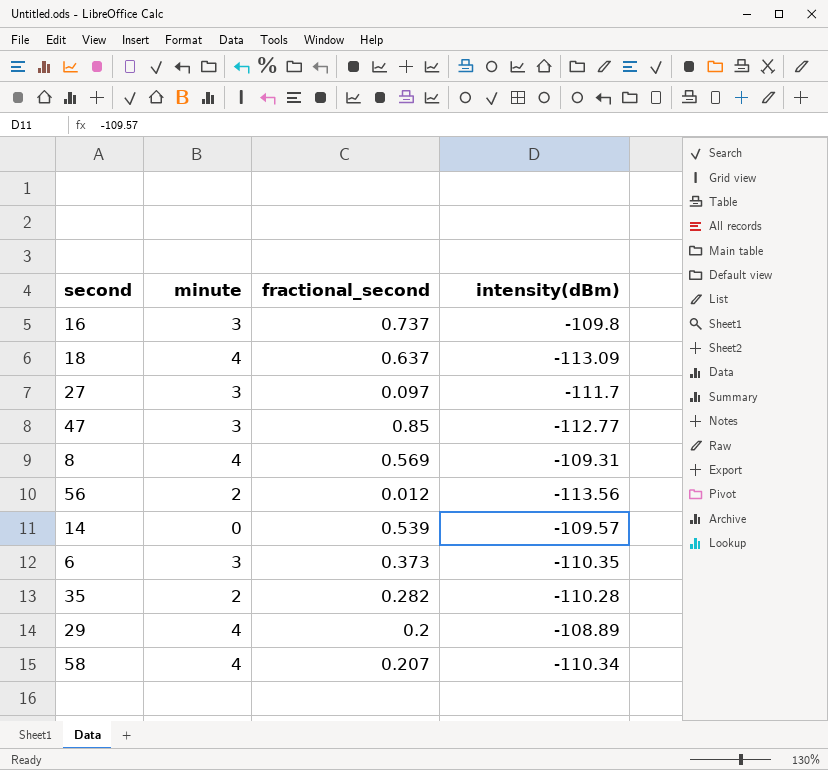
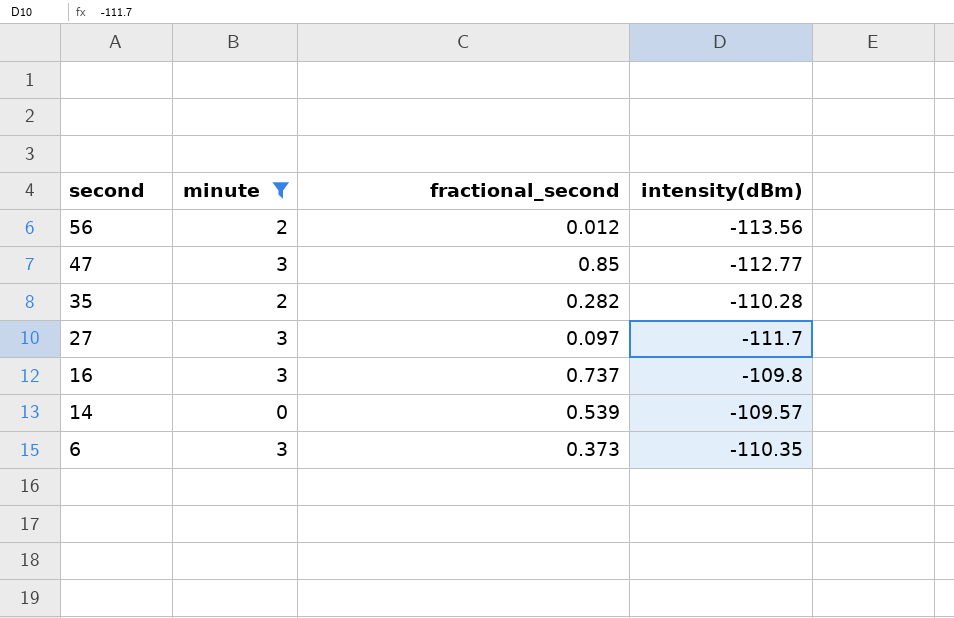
filter: none -> minute != 4
row order: none -> second descending

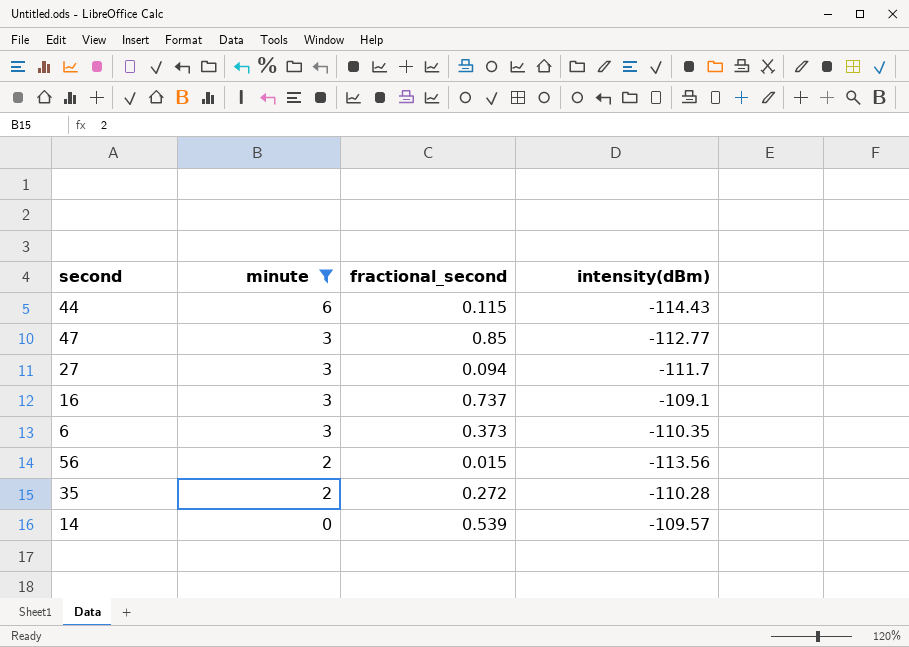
row order: second descending -> minute descending
row 44: none -> 6 | 0.115 | -114.43
27 | fractional_second: 0.097 -> 0.094
16 | intensity(dBm): -109.8 -> -109.1
56 | fractional_second: 0.012 -> 0.015
35 | fractional_second: 0.282 -> 0.272

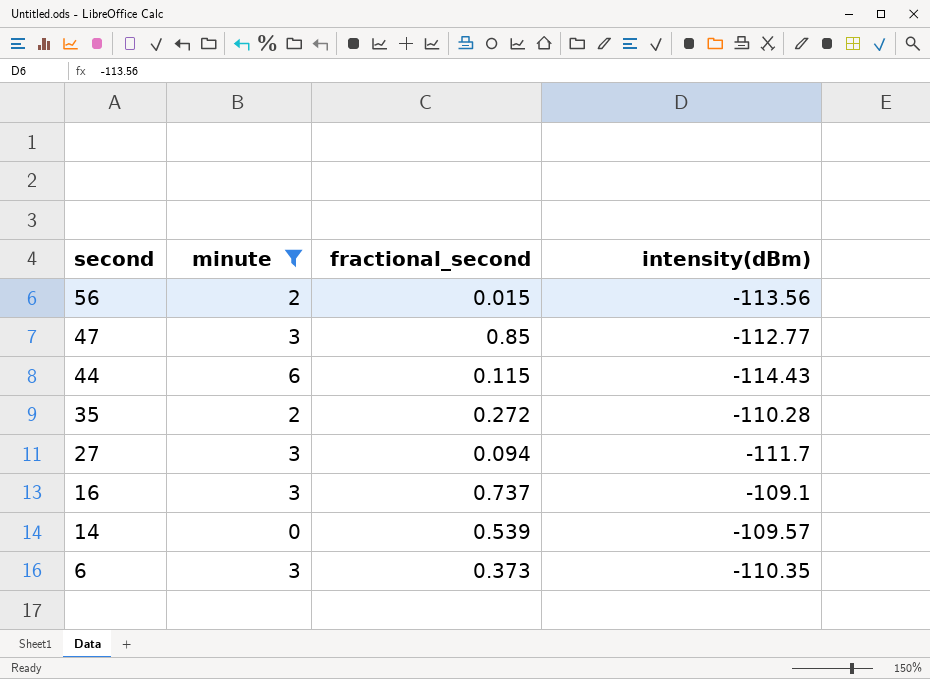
row order: minute descending -> second descending

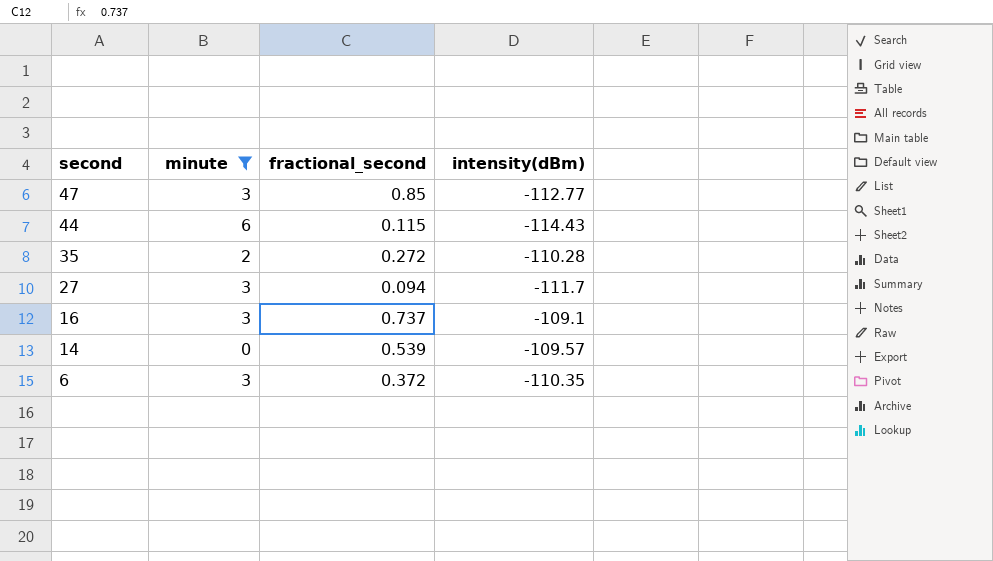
row 56: 2 | 0.015 | -113.56 -> none
6 | fractional_second: 0.373 -> 0.372

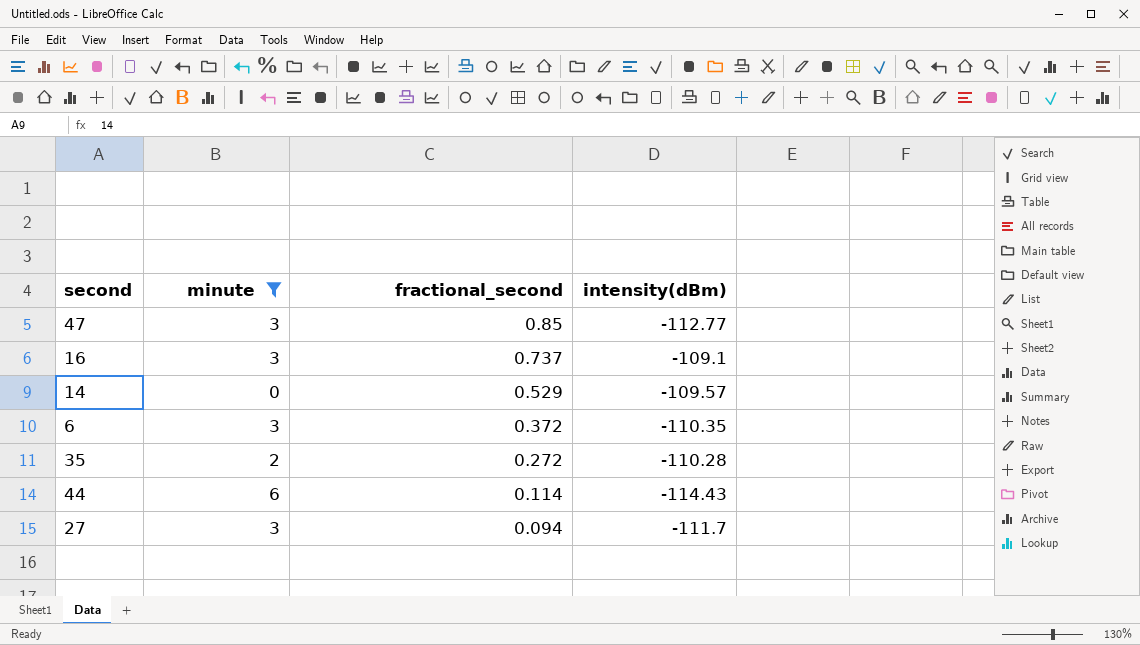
row order: second descending -> fractional_second descending
14 | fractional_second: 0.539 -> 0.529
44 | fractional_second: 0.115 -> 0.114

